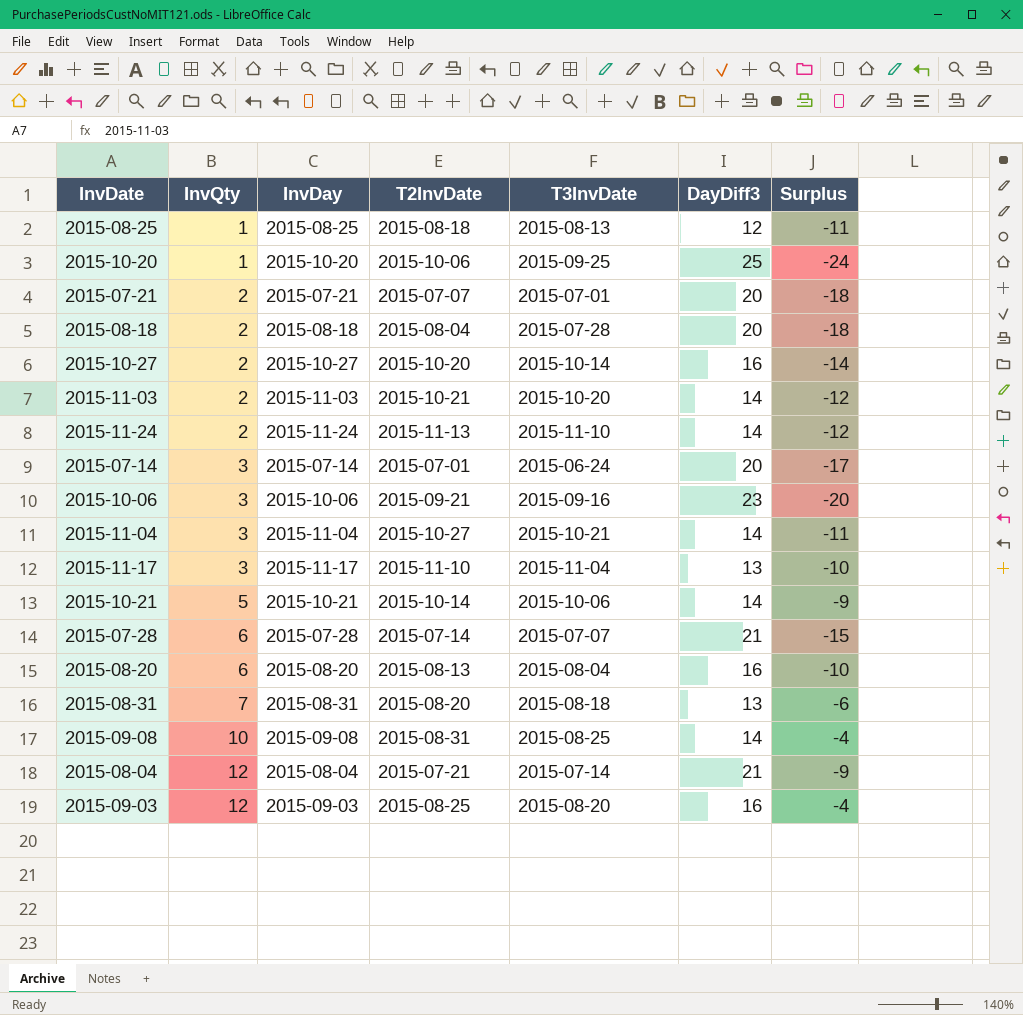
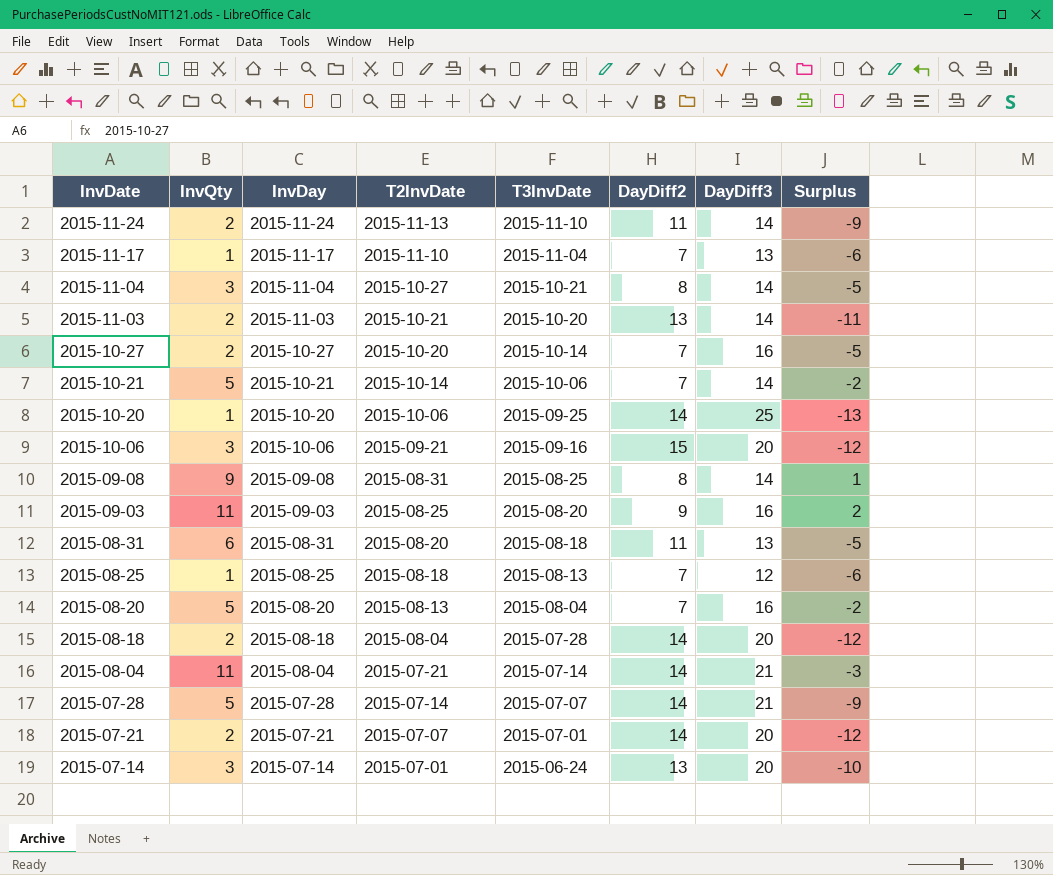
row order: InvQty ascending -> InvDate descending
column DayDiff2 | position: none -> 6
column Surplus | formula: [InvQty] - [DayDiff3] -> [InvQty] - [DayDiff2]
2015-11-17 | InvQty: 3 -> 1
2015-10-06 | DayDiff3: 23 -> 20
2015-09-08 | InvQty: 10 -> 9
2015-09-03 | InvQty: 12 -> 11
2015-08-31 | InvQty: 7 -> 6
2015-08-20 | InvQty: 6 -> 5
2015-08-04 | InvQty: 12 -> 11
2015-07-28 | InvQty: 6 -> 5

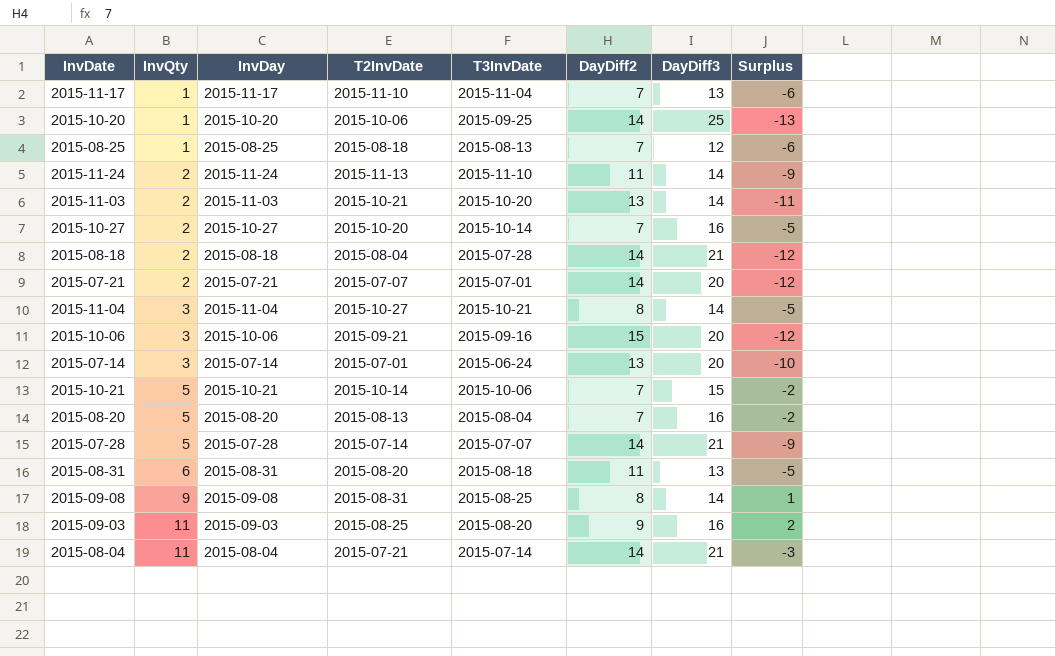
row order: InvDate descending -> InvQty ascending
2015-08-18 | DayDiff3: 20 -> 21
2015-10-21 | DayDiff3: 14 -> 15

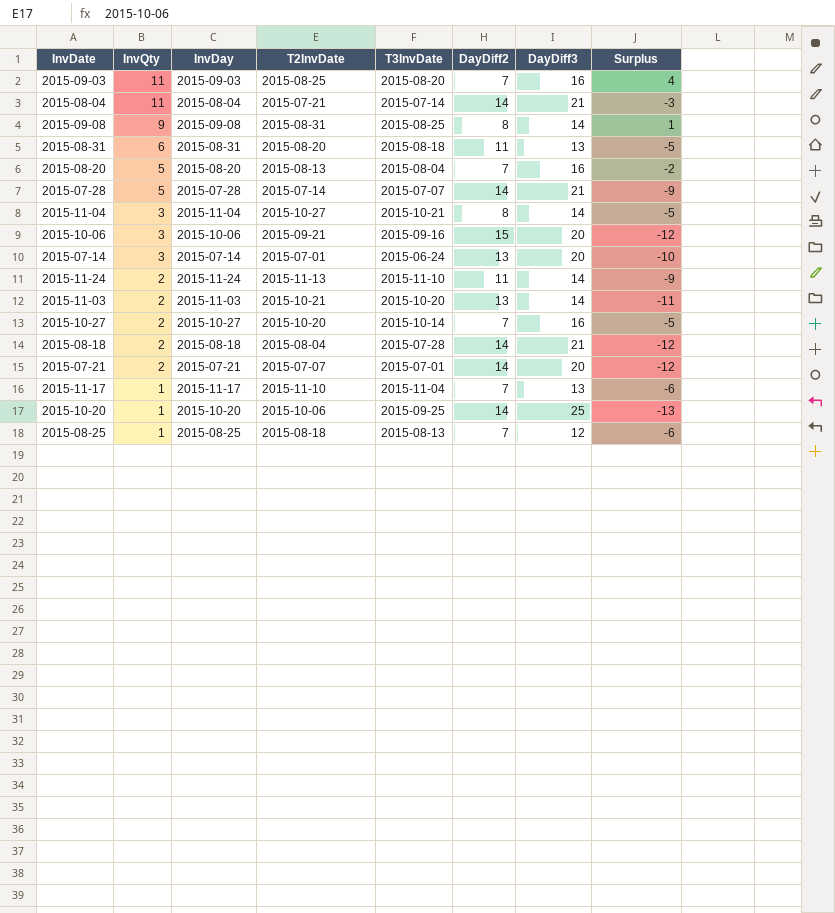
row order: InvQty ascending -> InvQty descending
row 2015-10-21: 5 | 2015-10-21 | 2015-10-14 | 2015-10-06 | 7 | 15 | -2 -> none
2015-09-03 | DayDiff2: 9 -> 7
2015-09-03 | Surplus: 2 -> 4

